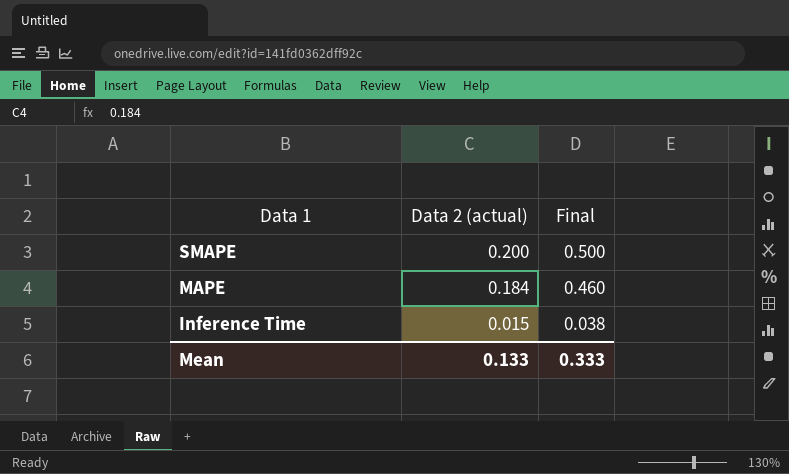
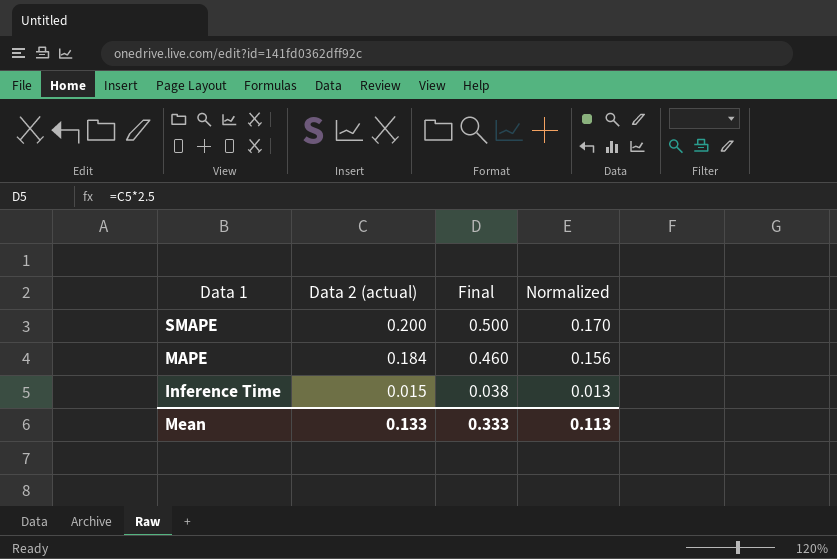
column Normalized | formula: none -> [Data 2 (actual)] * 0.85

